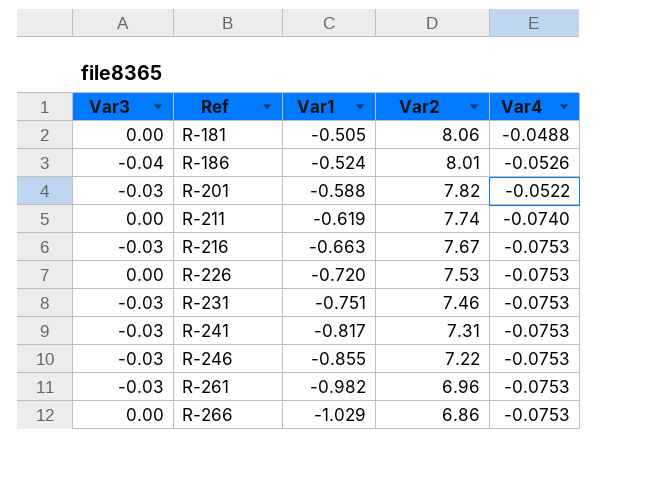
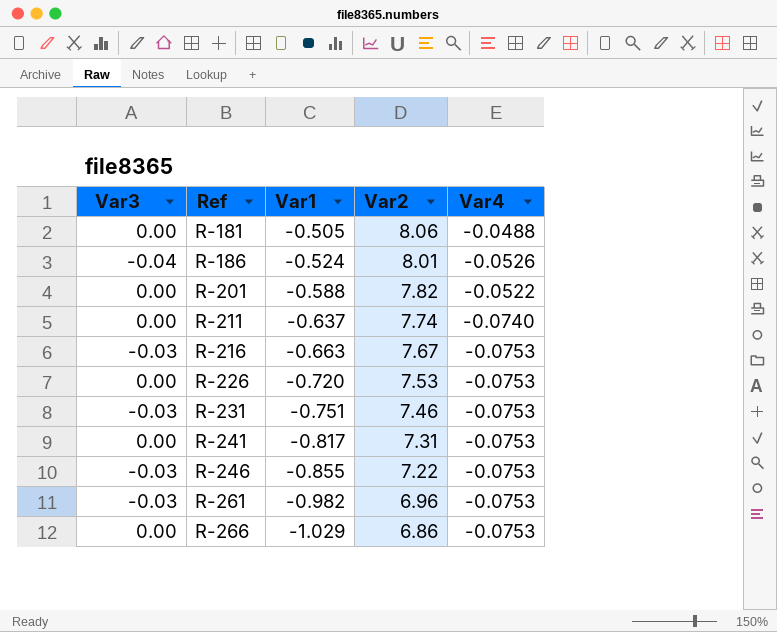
R-201 | Var3: -0.03 -> 0.00
R-211 | Var1: -0.619 -> -0.637
R-241 | Var3: -0.03 -> 0.00

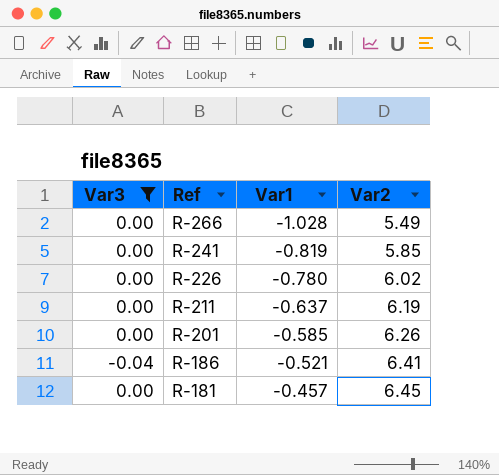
filter: none -> Var3 != -0.03
row order: Ref ascending -> Ref descending
column Var4 | position: 5 -> none
R-266 | Var1: -1.029 -> -1.028
R-266 | Var2: 6.86 -> 5.49
R-241 | Var1: -0.817 -> -0.819
R-241 | Var2: 7.31 -> 5.85
R-226 | Var1: -0.720 -> -0.780
R-226 | Var2: 7.53 -> 6.02
R-211 | Var2: 7.74 -> 6.19
R-201 | Var1: -0.588 -> -0.585
R-201 | Var2: 7.82 -> 6.26
R-186 | Var1: -0.524 -> -0.521
R-186 | Var2: 8.01 -> 6.41
R-181 | Var1: -0.505 -> -0.457
R-181 | Var2: 8.06 -> 6.45

